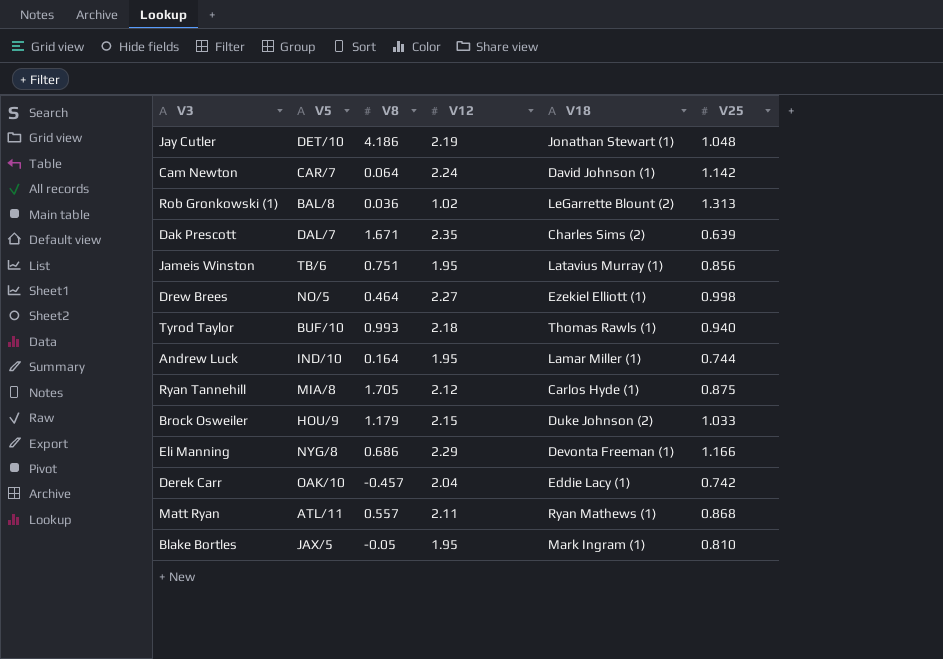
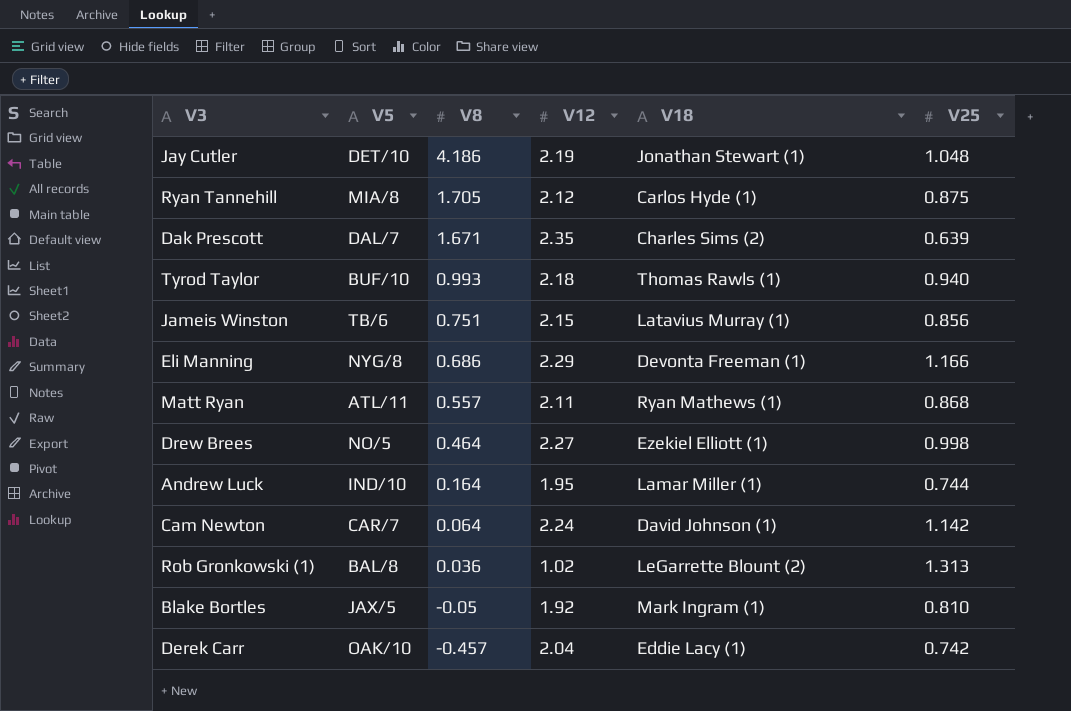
row order: none -> V8 descending
row Brock Osweiler: HOU/9 | 1.179 | 2.15 | Duke Johnson (2) | 1.033 -> none
Jameis Winston | V12: 1.95 -> 2.15
Blake Bortles | V12: 1.95 -> 1.92

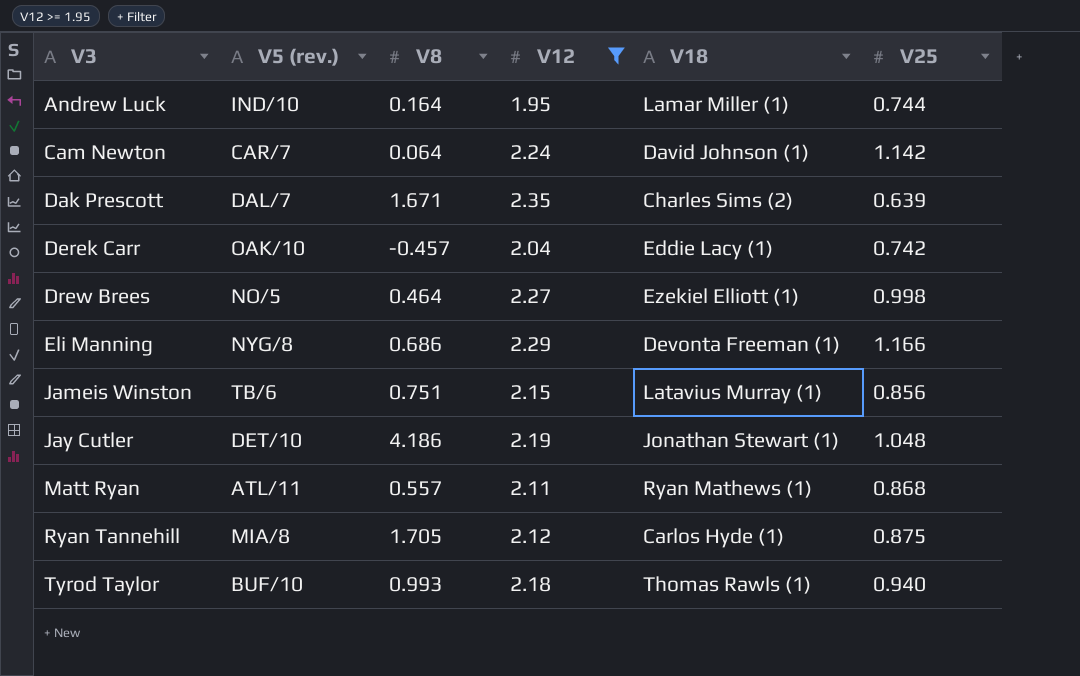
filter: none -> V12 >= 1.95
row order: V8 descending -> V3 ascending
column name: V5 -> V5 (rev.)

